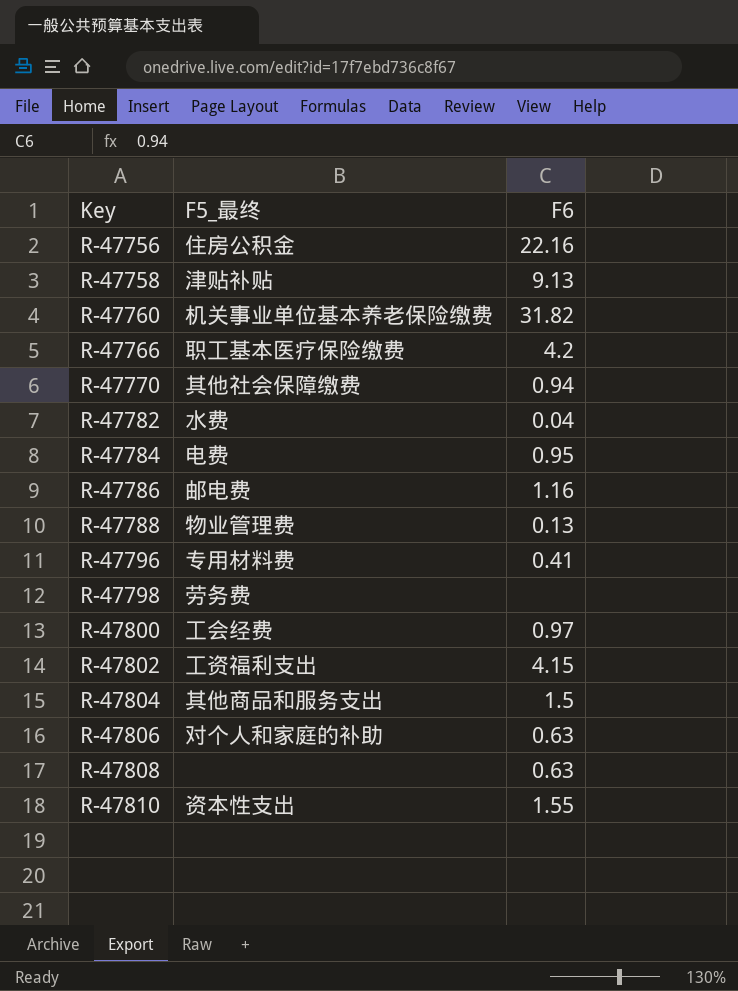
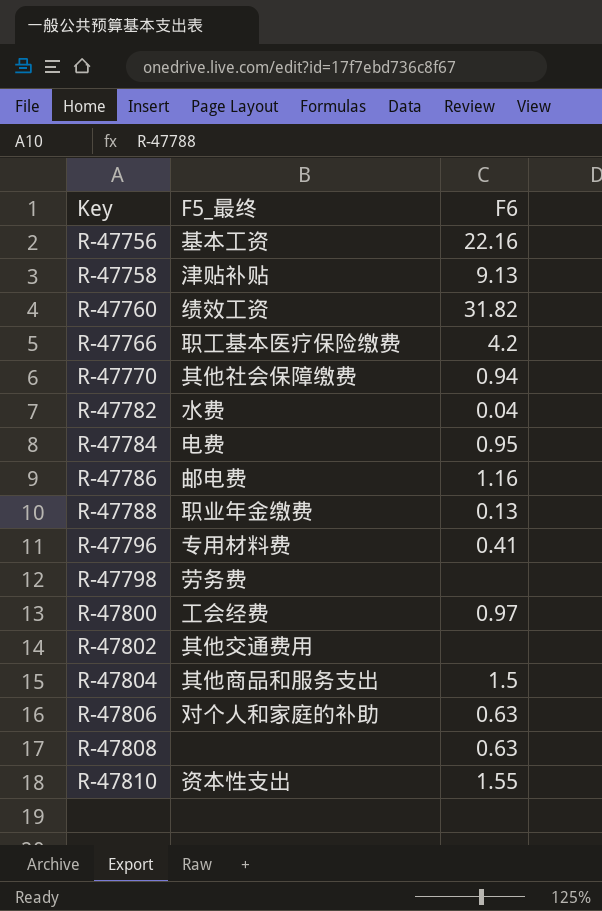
R-47756 | F5_最终: 住房公积金 -> 基本工资
R-47760 | F5_最终: 机关事业单位基本养老保险缴费 -> 绩效工资
R-47788 | F5_最终: 物业管理费 -> 职业年金缴费
R-47802 | F5_最终: 工资福利支出 -> 其他交通费用
R-47802 | F6: 4.15 -> none

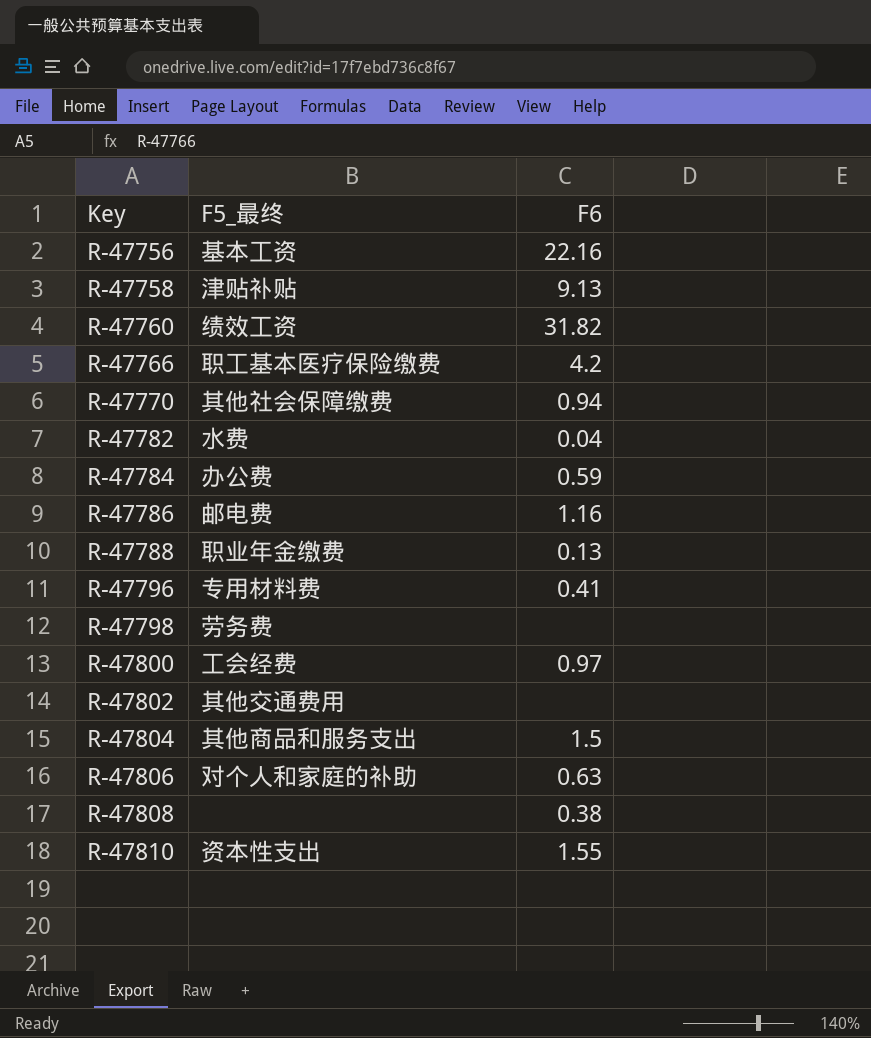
R-47784 | F5_最终: 电费 -> 办公费
R-47784 | F6: 0.95 -> 0.59
R-47808 | F6: 0.63 -> 0.38

